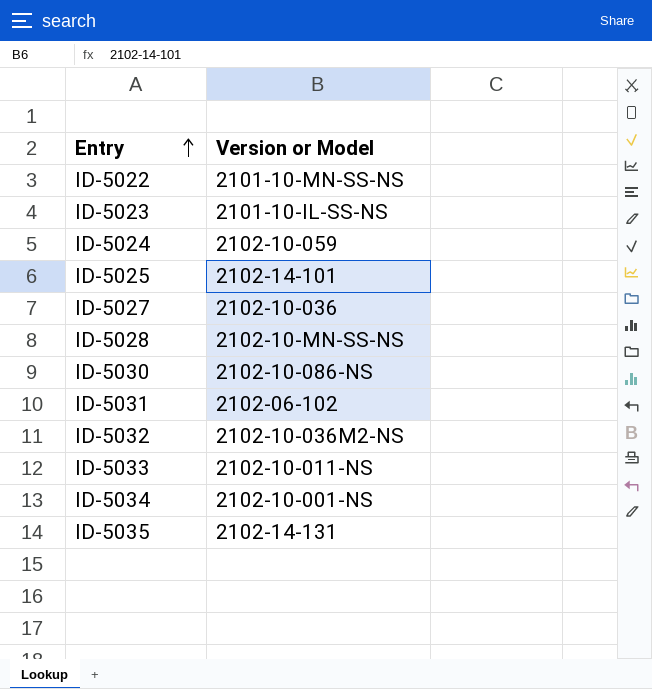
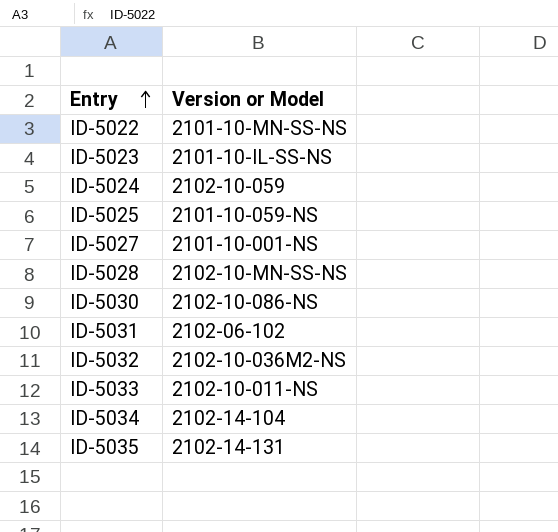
ID-5025 | Version or Model: 2102-14-101 -> 2101-10-059-NS
ID-5027 | Version or Model: 2102-10-036 -> 2101-10-001-NS
ID-5034 | Version or Model: 2102-10-001-NS -> 2102-14-104

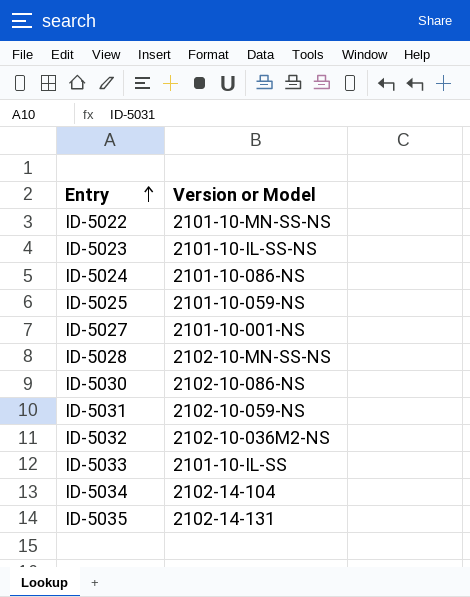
ID-5024 | Version or Model: 2102-10-059 -> 2101-10-086-NS
ID-5031 | Version or Model: 2102-06-102 -> 2102-10-059-NS
ID-5033 | Version or Model: 2102-10-011-NS -> 2101-10-IL-SS

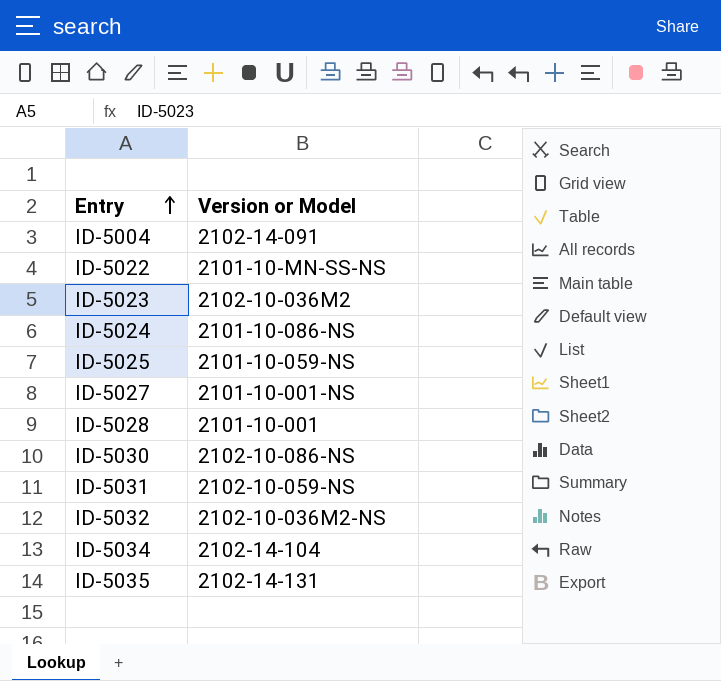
row ID-5033: 2101-10-IL-SS -> none
row ID-5004: none -> 2102-14-091
ID-5023 | Version or Model: 2101-10-IL-SS-NS -> 2102-10-036M2
ID-5028 | Version or Model: 2102-10-MN-SS-NS -> 2101-10-001

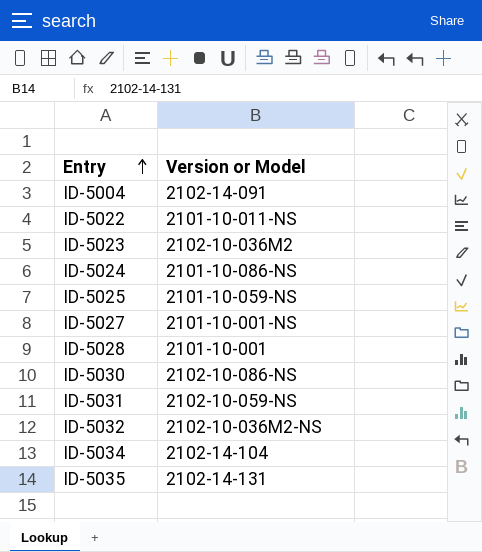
ID-5022 | Version or Model: 2101-10-MN-SS-NS -> 2101-10-011-NS

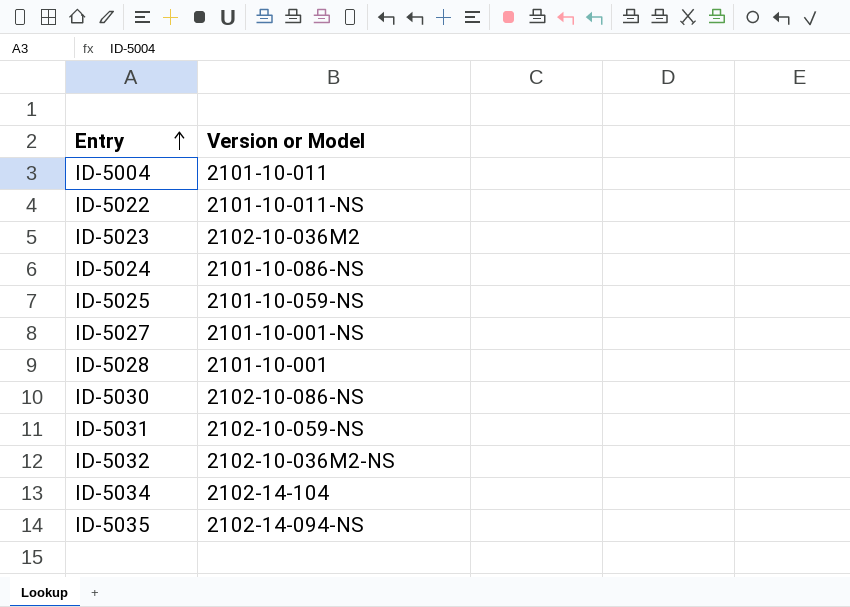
ID-5004 | Version or Model: 2102-14-091 -> 2101-10-011
ID-5035 | Version or Model: 2102-14-131 -> 2102-14-094-NS

